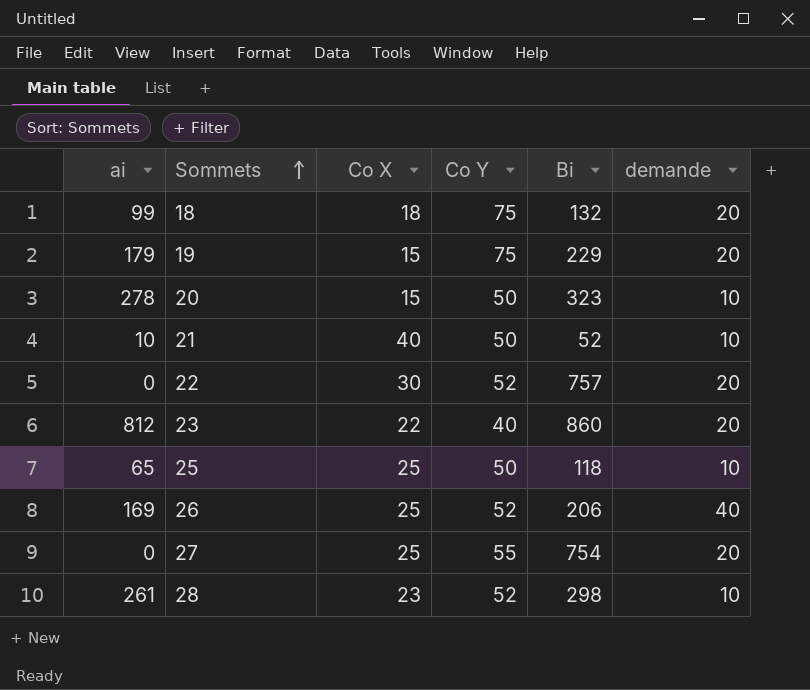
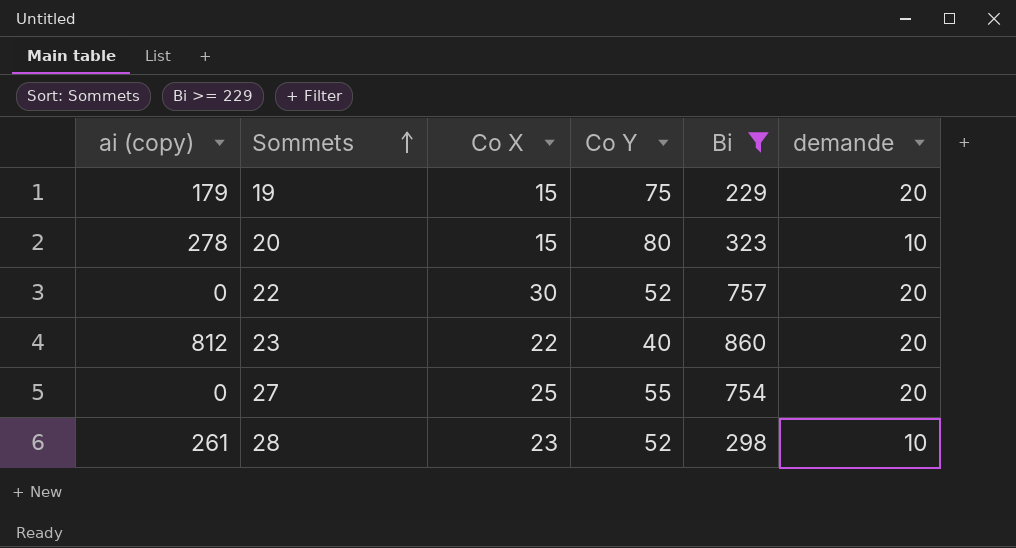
filter: none -> Bi >= 229
column name: ai -> ai (copy)
20 | Co Y: 50 -> 80

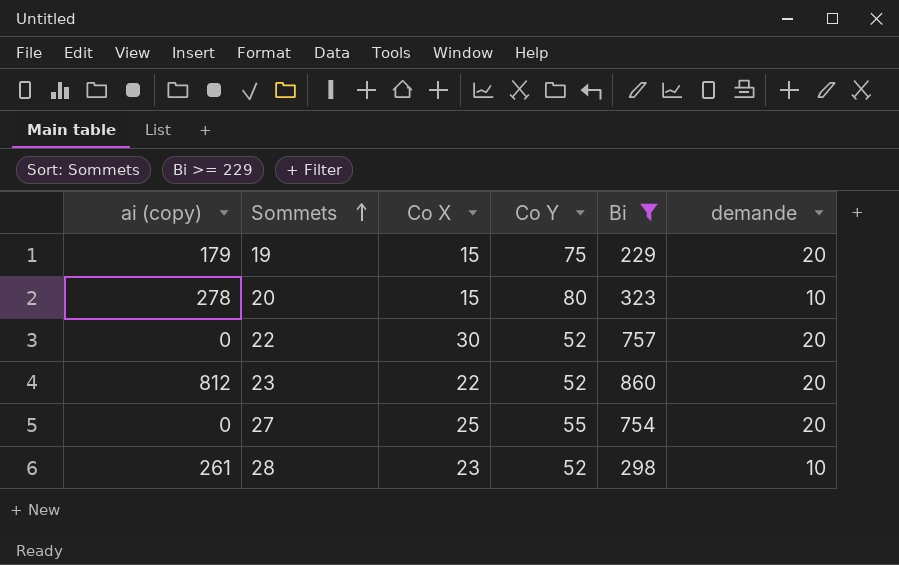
23 | Co Y: 40 -> 52

